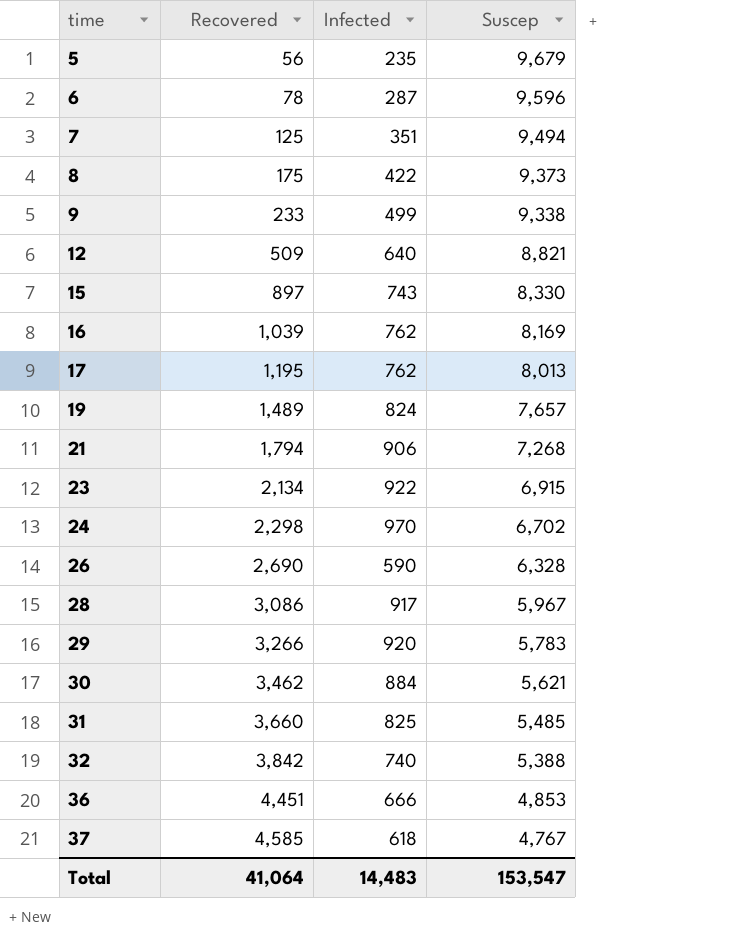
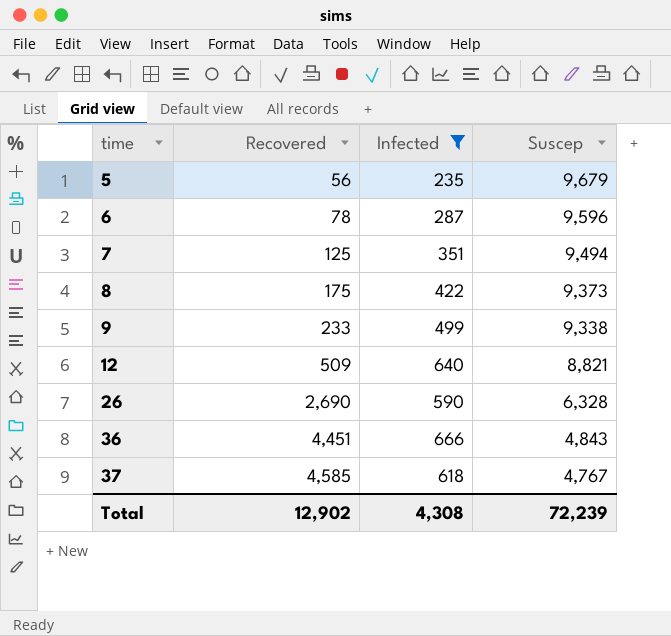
filter: none -> Infected <= 666
36 | Suscep: 4,853 -> 4,843
Total | Recovered: 41,064 -> 12,902
Total | Infected: 14,483 -> 4,308
Total | Suscep: 153,547 -> 72,239

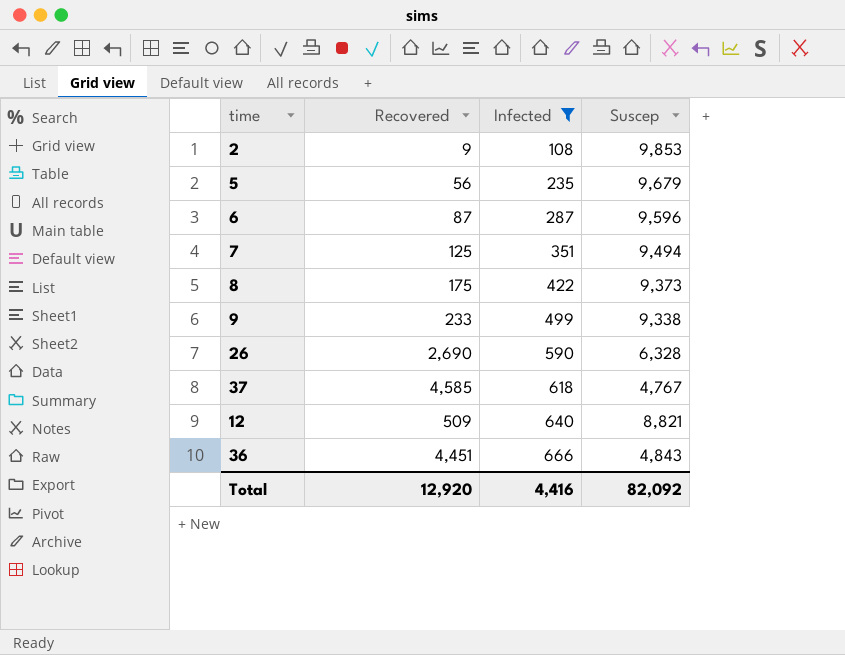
row order: time ascending -> Infected ascending
row 2: none -> 9 | 108 | 9,853
6 | Recovered: 78 -> 87
Total | Recovered: 12,902 -> 12,920
Total | Infected: 4,308 -> 4,416
Total | Suscep: 72,239 -> 82,092

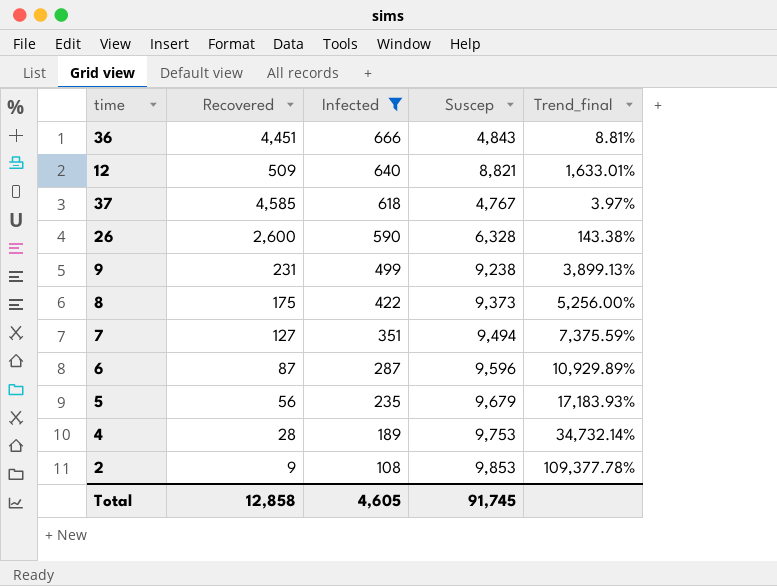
row order: Infected ascending -> Infected descending
column Trend_final | formula: none -> ([Suscep] - [Recovered]) / [Recovered]
26 | Recovered: 2,690 -> 2,600
9 | Recovered: 233 -> 231
9 | Suscep: 9,338 -> 9,238
7 | Recovered: 125 -> 127
row 4: none -> 28 | 189 | 9,753 | 34,732.14%
Total | Recovered: 12,920 -> 12,858
Total | Infected: 4,416 -> 4,605
Total | Suscep: 82,092 -> 91,745

